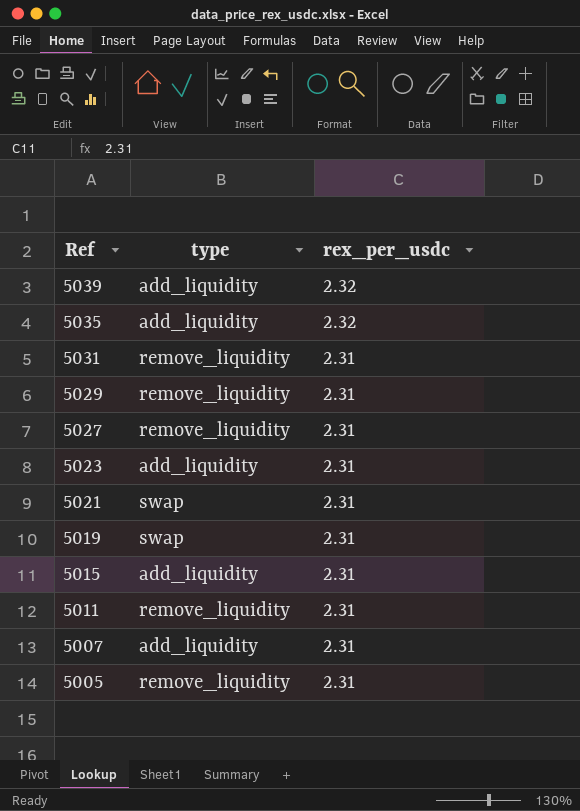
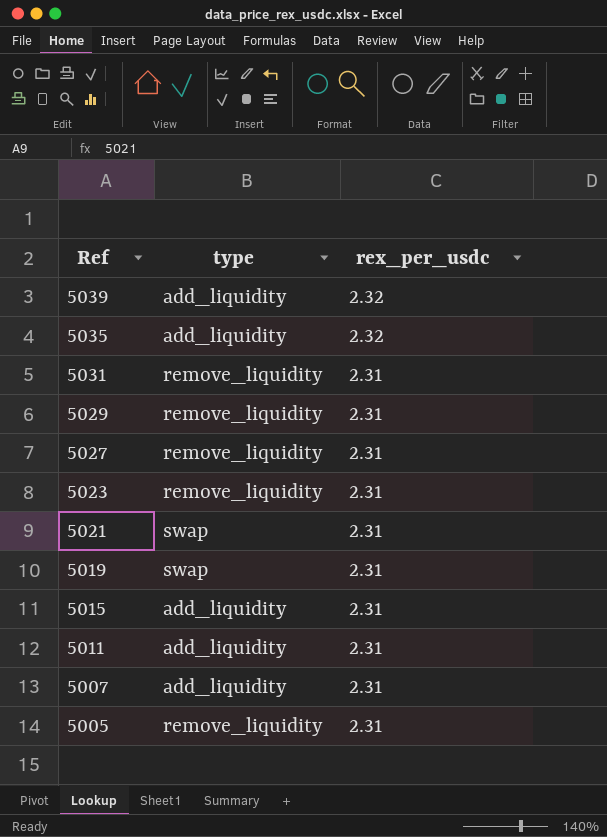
5023 | type: add_liquidity -> remove_liquidity
5011 | type: remove_liquidity -> add_liquidity

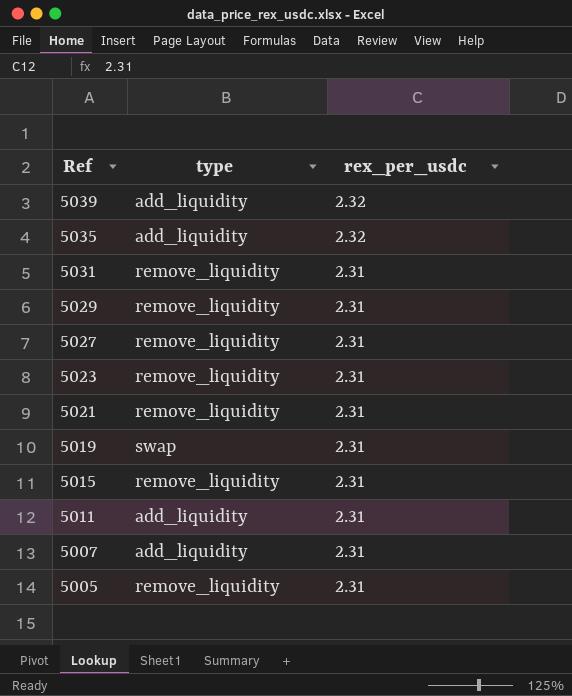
5021 | type: swap -> remove_liquidity
5015 | type: add_liquidity -> remove_liquidity

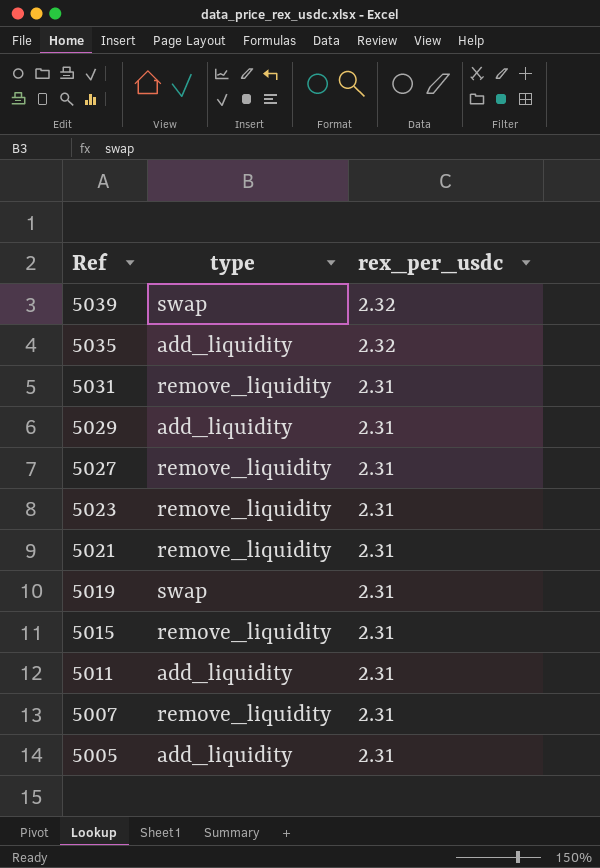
5039 | type: add_liquidity -> swap
5029 | type: remove_liquidity -> add_liquidity
5007 | type: add_liquidity -> remove_liquidity
5005 | type: remove_liquidity -> add_liquidity

